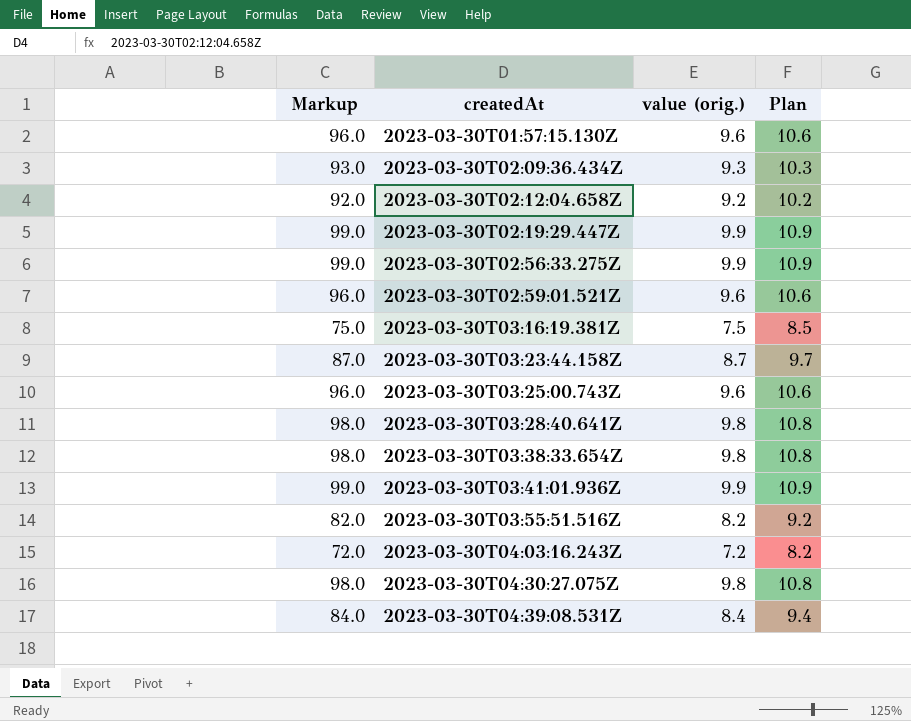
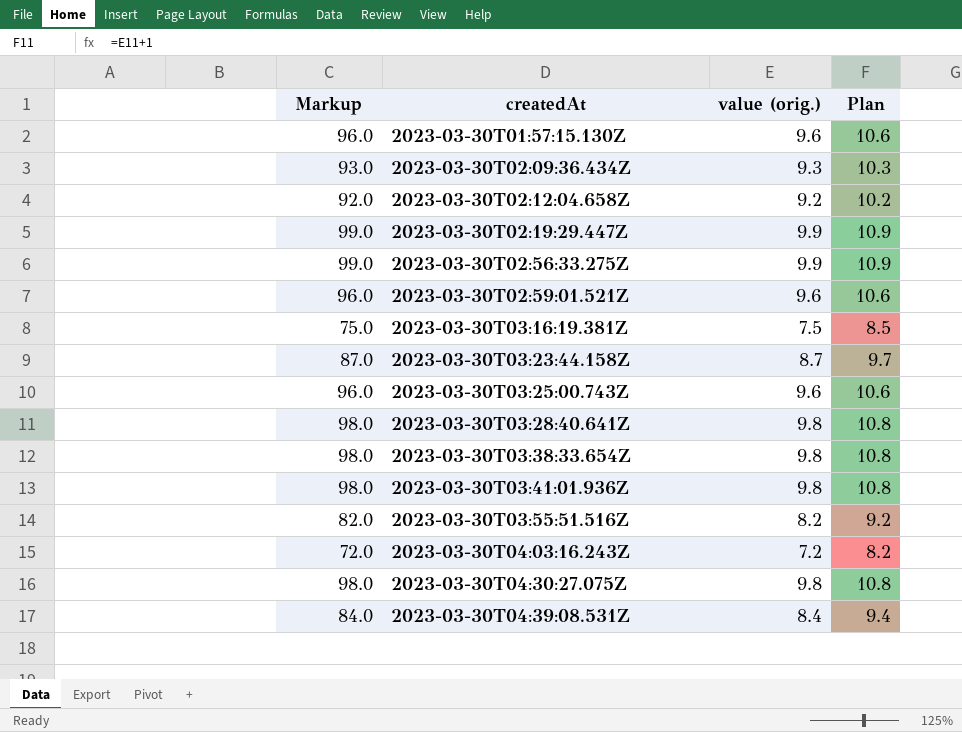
2023-03-30T03:41:01.936Z | Markup: 99.0 -> 98.0
2023-03-30T03:41:01.936Z | value (orig.): 9.9 -> 9.8
2023-03-30T03:41:01.936Z | Plan: 10.9 -> 10.8

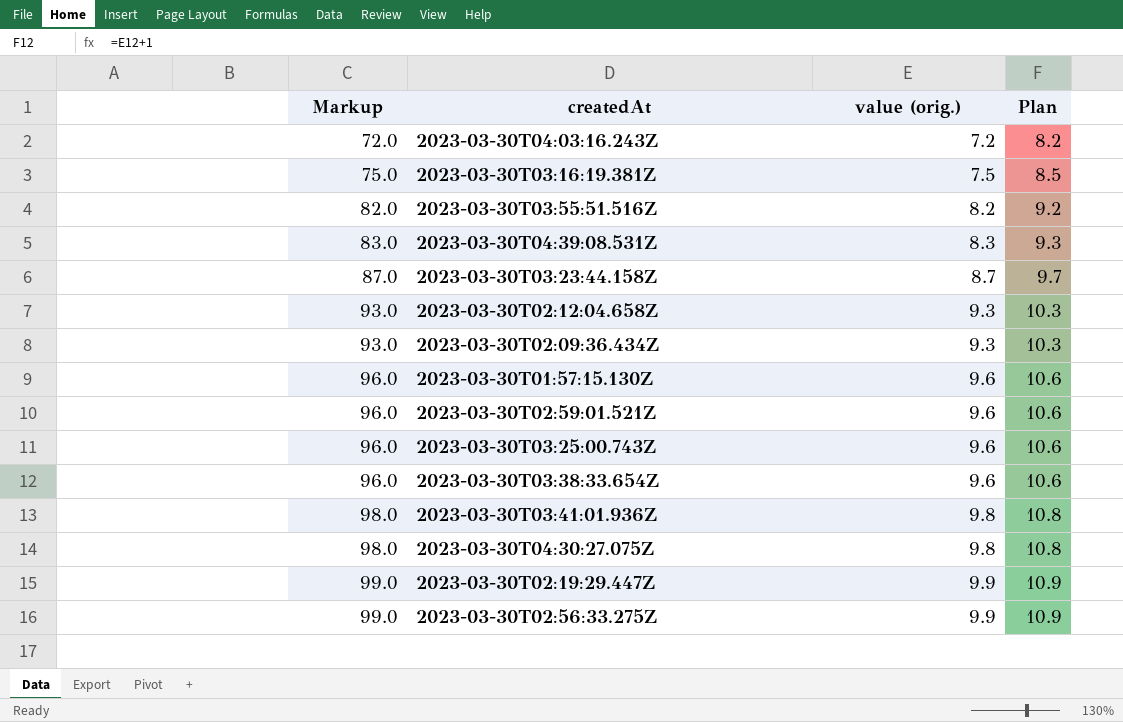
row order: createdAt ascending -> Markup ascending
row 2023-03-30T03:28:40.641Z: 98.0 | 9.8 | 10.8 -> none
2023-03-30T04:39:08.531Z | Markup: 84.0 -> 83.0
2023-03-30T04:39:08.531Z | value (orig.): 8.4 -> 8.3
2023-03-30T04:39:08.531Z | Plan: 9.4 -> 9.3
2023-03-30T02:12:04.658Z | Markup: 92.0 -> 93.0
2023-03-30T02:12:04.658Z | value (orig.): 9.2 -> 9.3
2023-03-30T02:12:04.658Z | Plan: 10.2 -> 10.3
2023-03-30T03:38:33.654Z | Markup: 98.0 -> 96.0
2023-03-30T03:38:33.654Z | value (orig.): 9.8 -> 9.6
2023-03-30T03:38:33.654Z | Plan: 10.8 -> 10.6

